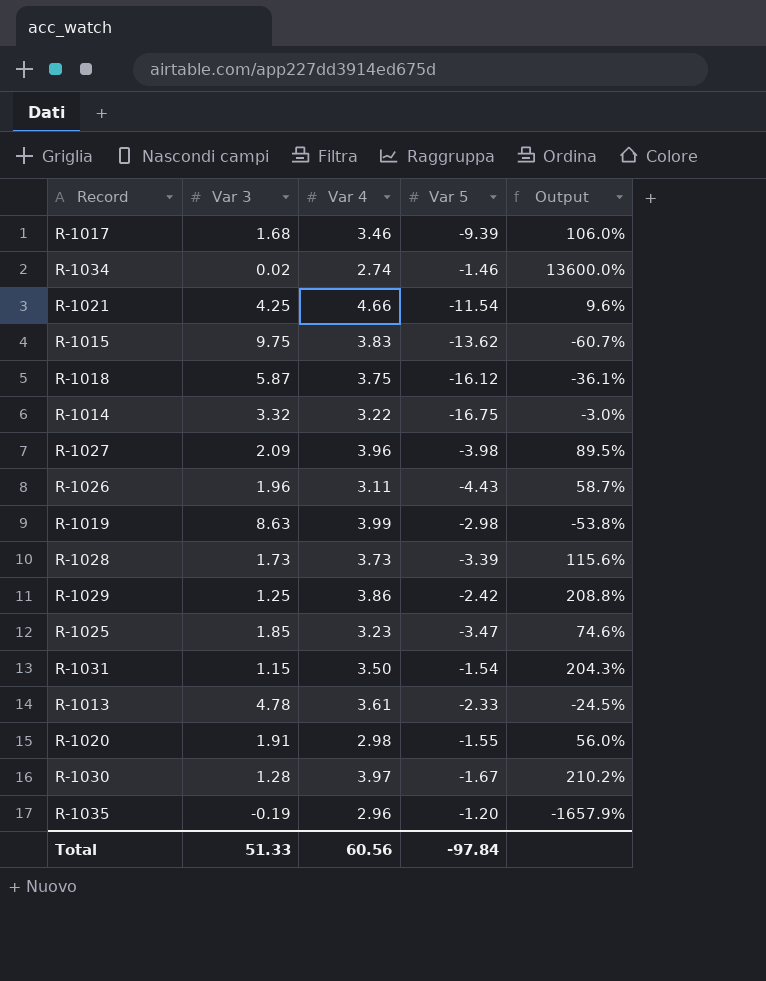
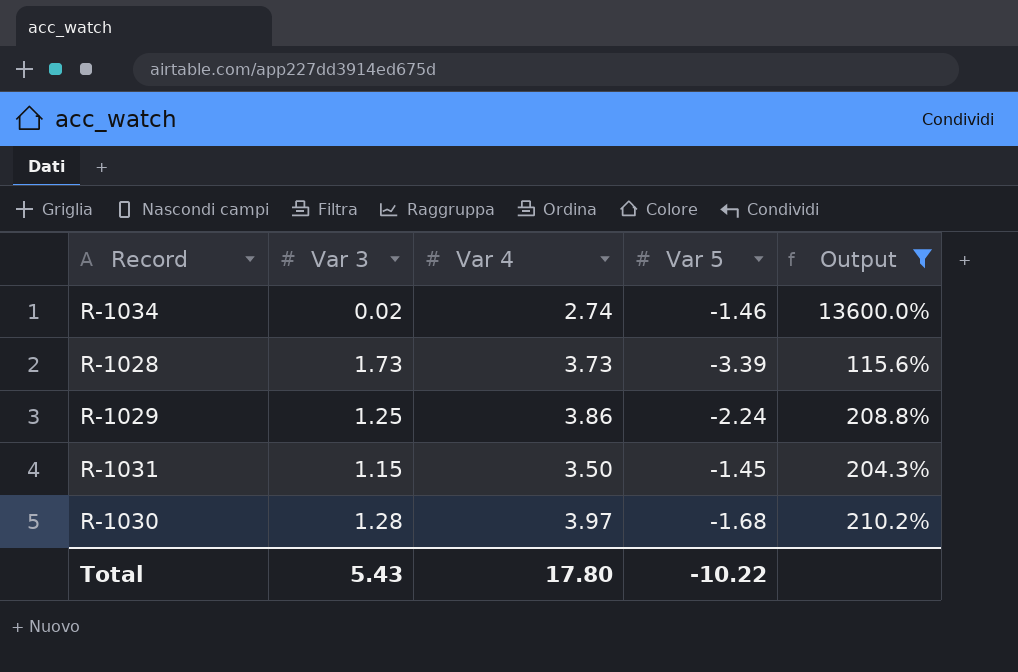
filter: none -> Output >= 115.6%
R-1029 | Var 5: -2.42 -> -2.24
R-1031 | Var 5: -1.54 -> -1.45
R-1030 | Var 5: -1.67 -> -1.68
Total | Var 3: 51.33 -> 5.43
Total | Var 4: 60.56 -> 17.80
Total | Var 5: -97.84 -> -10.22

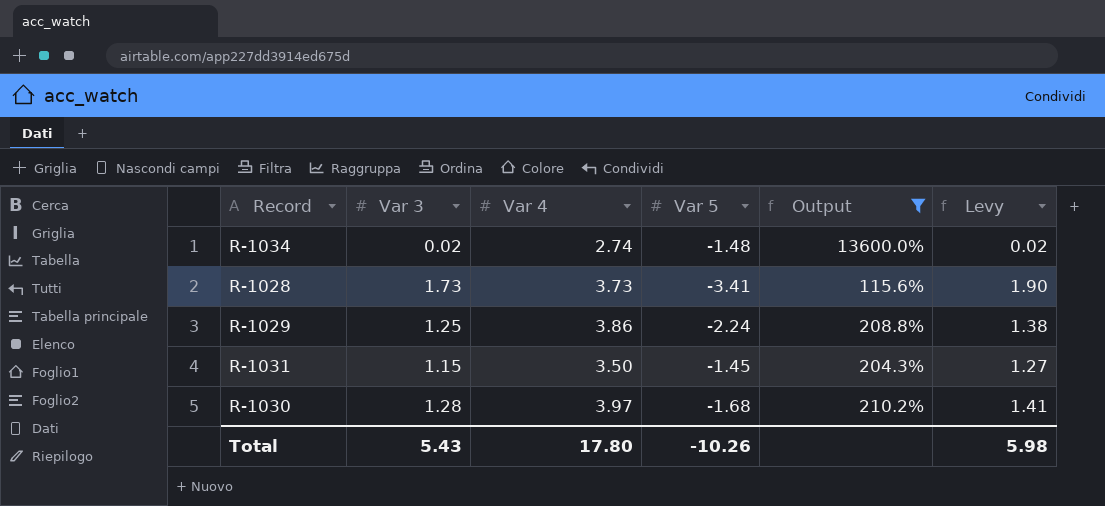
column Levy | formula: none -> [Var 3] * 1.1
R-1034 | Var 5: -1.46 -> -1.48
R-1028 | Var 5: -3.39 -> -3.41
Total | Var 5: -10.22 -> -10.26

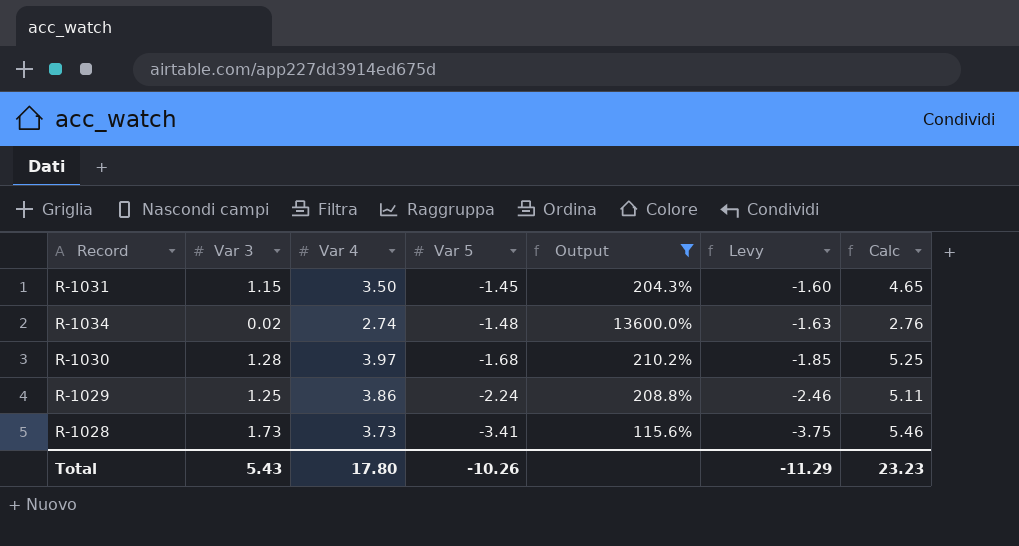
row order: none -> Var 5 descending
column Levy | formula: [Var 3] * 1.1 -> [Var 5] * 1.1
column Calc | formula: none -> [Var 3] + [Var 4]
Total | Levy: 5.98 -> -11.29

